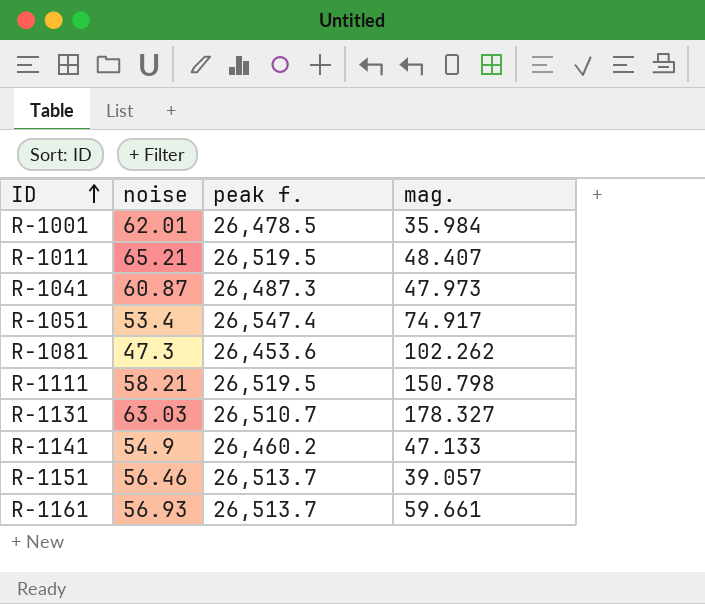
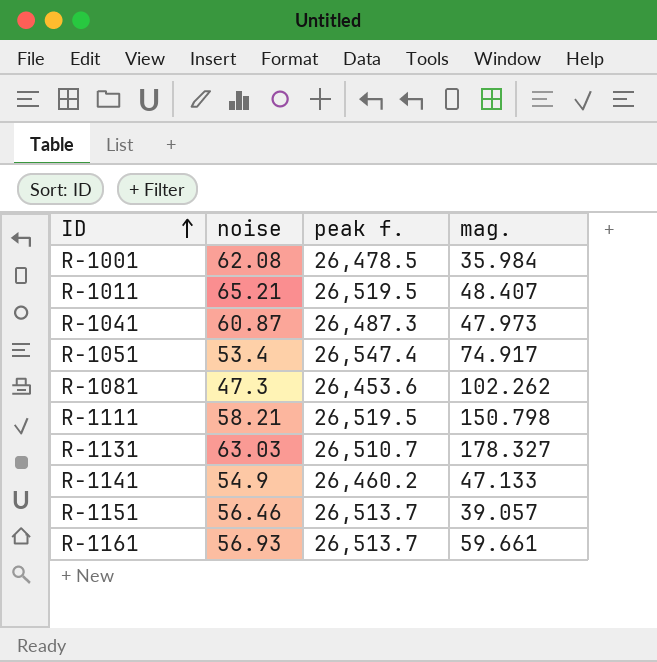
R-1001 | noise: 62.01 -> 62.08

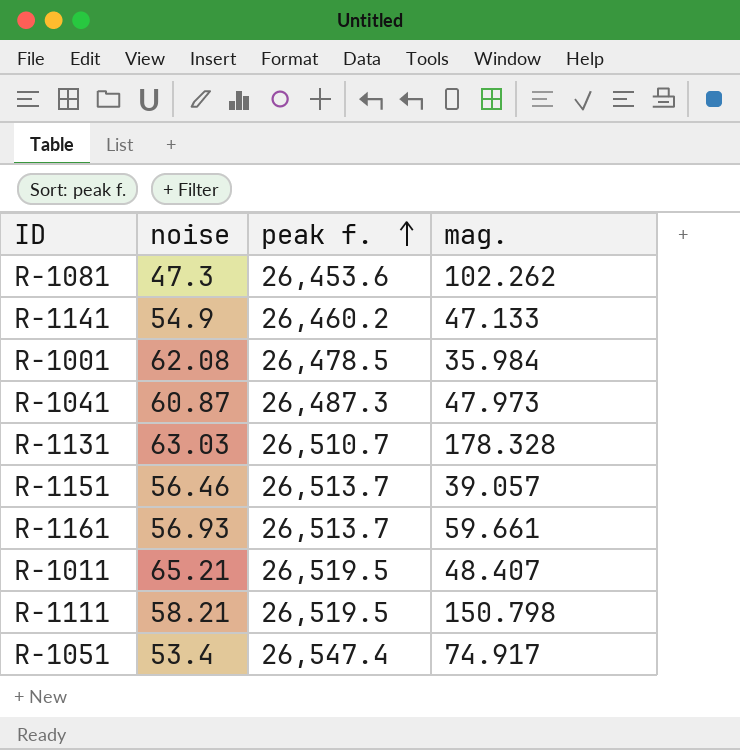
row order: ID ascending -> peak f. ascending
R-1131 | mag.: 178.327 -> 178.328

